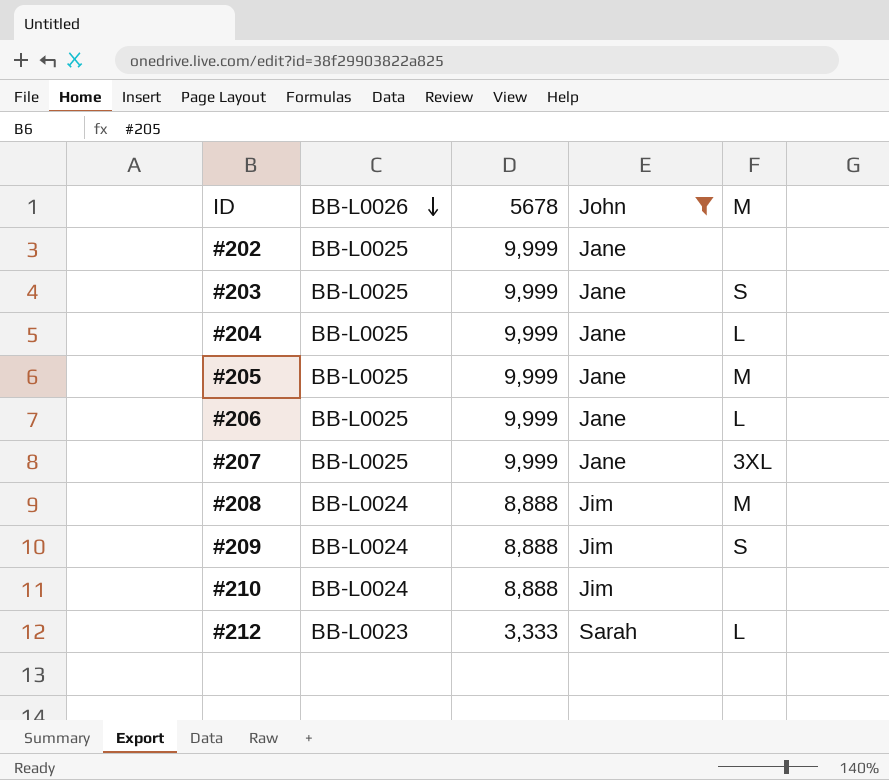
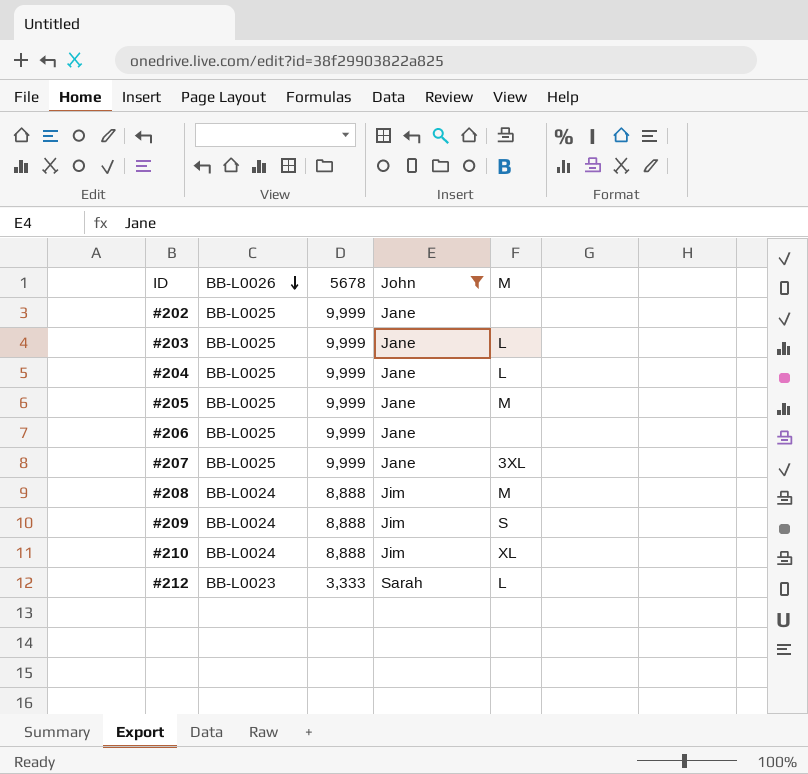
#203 | M: S -> L
#206 | M: L -> none
#210 | M: none -> XL

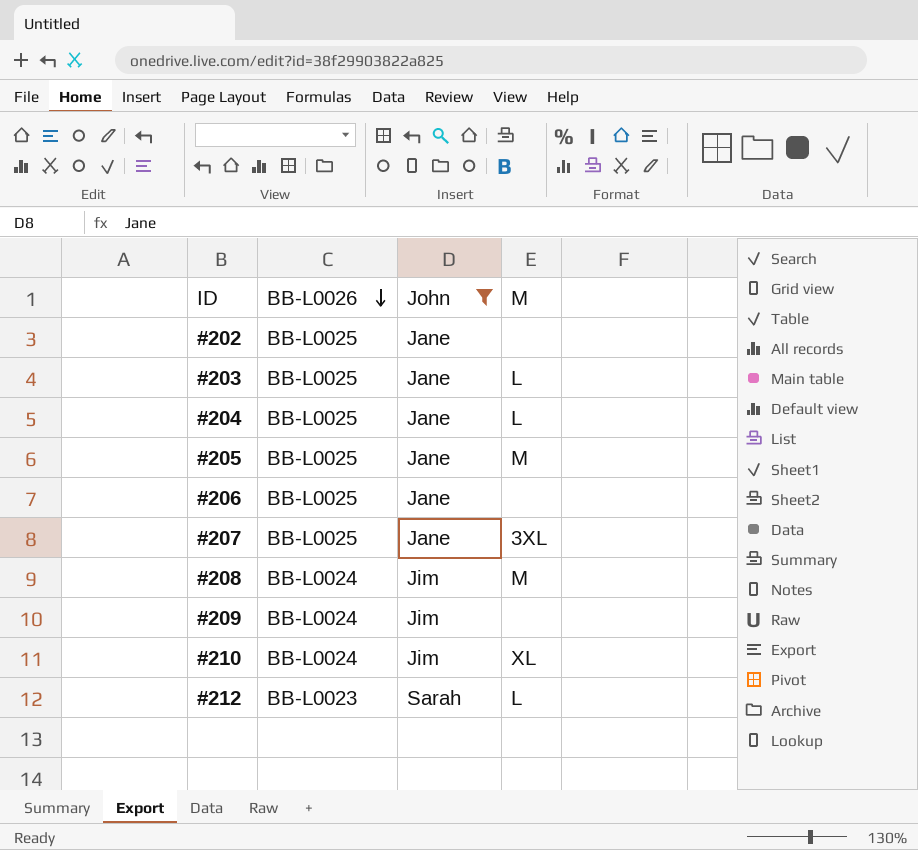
column 5678 | position: 3 -> none
#209 | M: S -> none

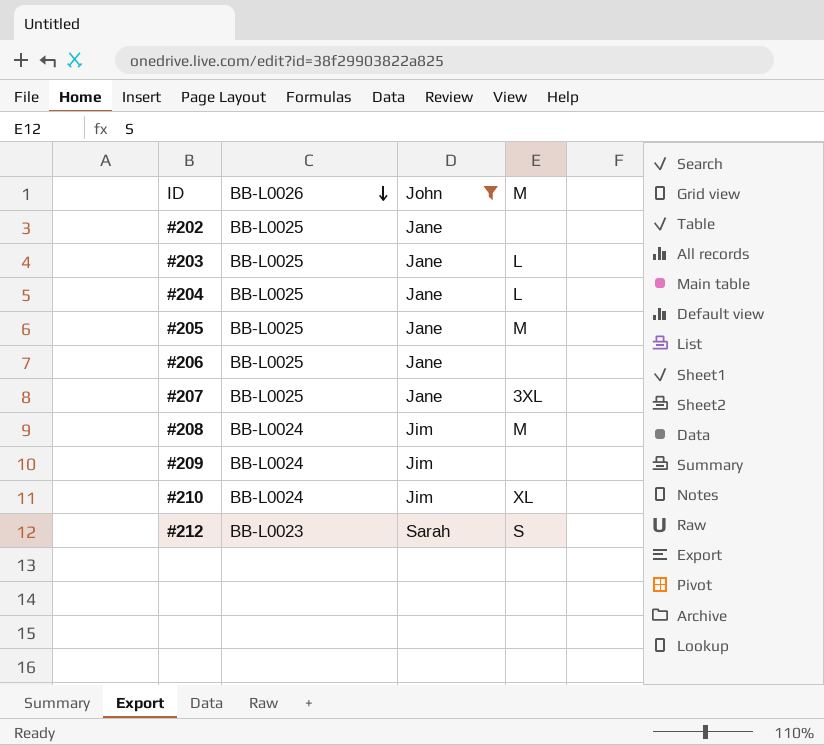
#212 | M: L -> S

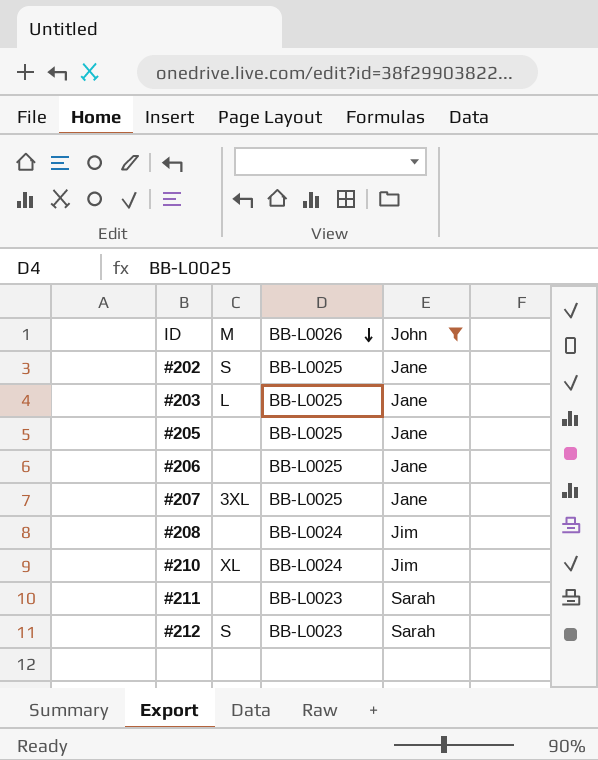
column M | position: 4 -> 2
row #204: BB-L0025 | Jane | L -> none
row #209: BB-L0024 | Jim | none -> none
#202 | M: none -> S
#205 | M: M -> none
#208 | M: M -> none
row #211: none -> none | BB-L0023 | Sarah

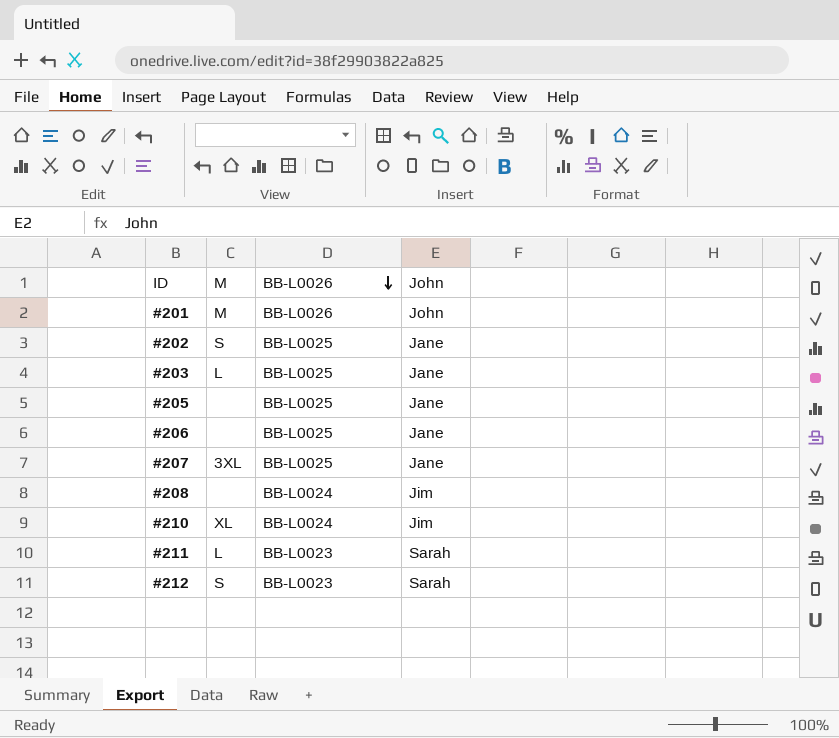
filter: John != John -> none
#211 | M: none -> L

